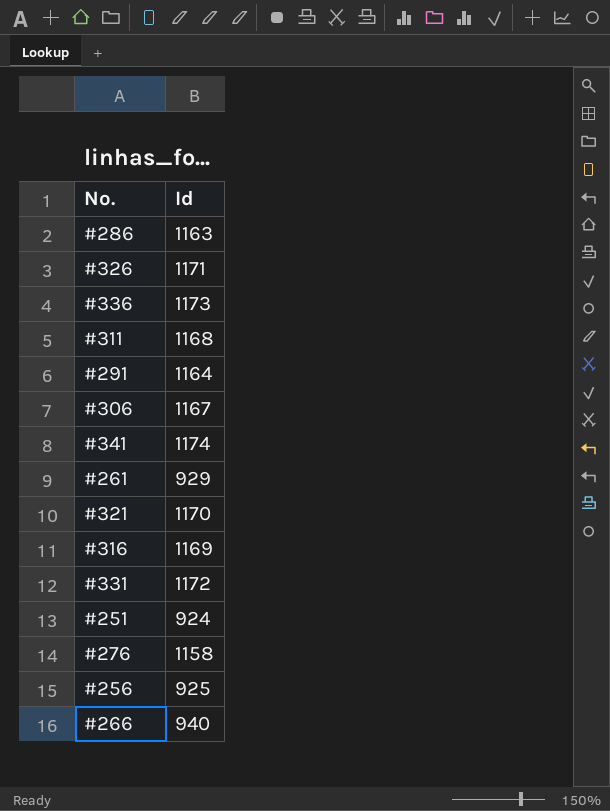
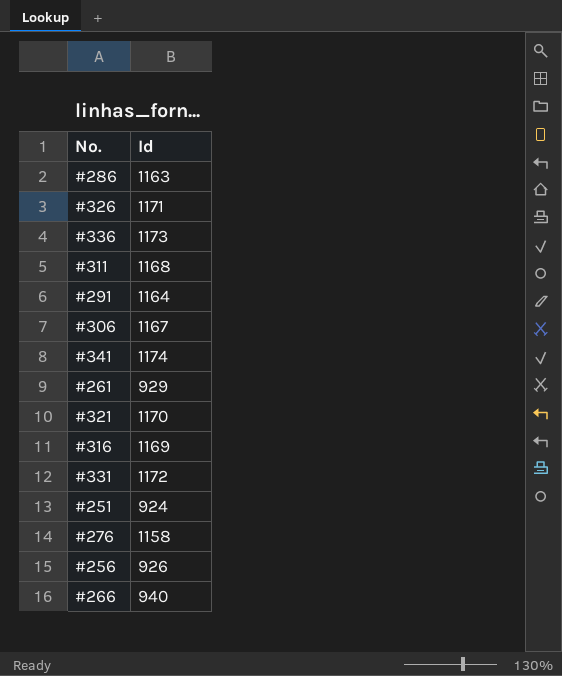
#256 | Id: 925 -> 926

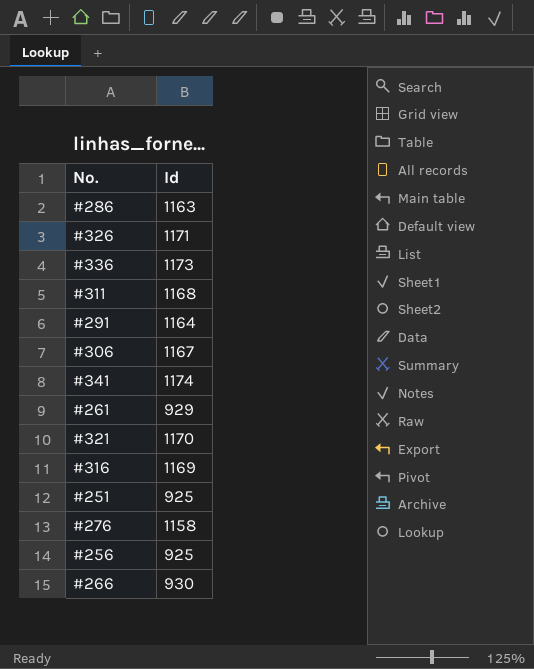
row #331: 1172 -> none
#251 | Id: 924 -> 925
#256 | Id: 926 -> 925
#266 | Id: 940 -> 930

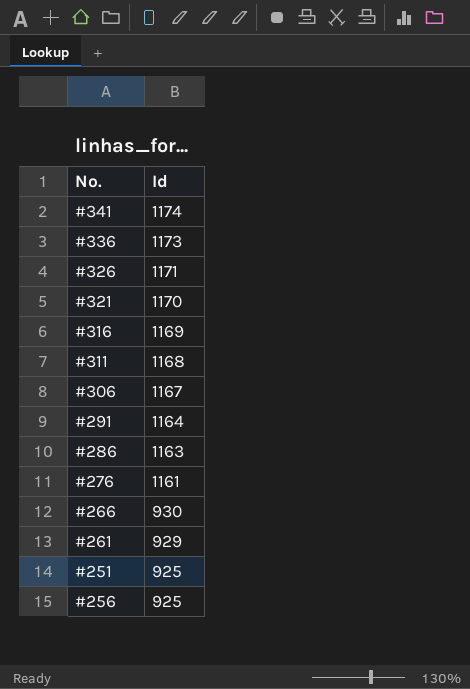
row order: none -> Id descending
#276 | Id: 1158 -> 1161

